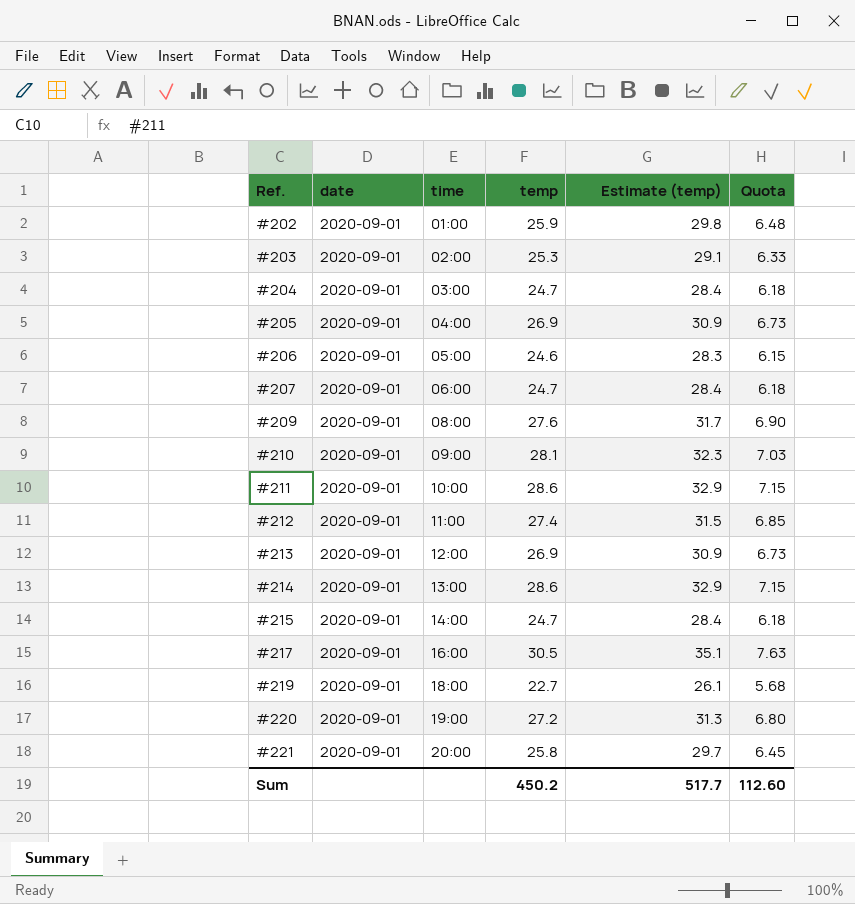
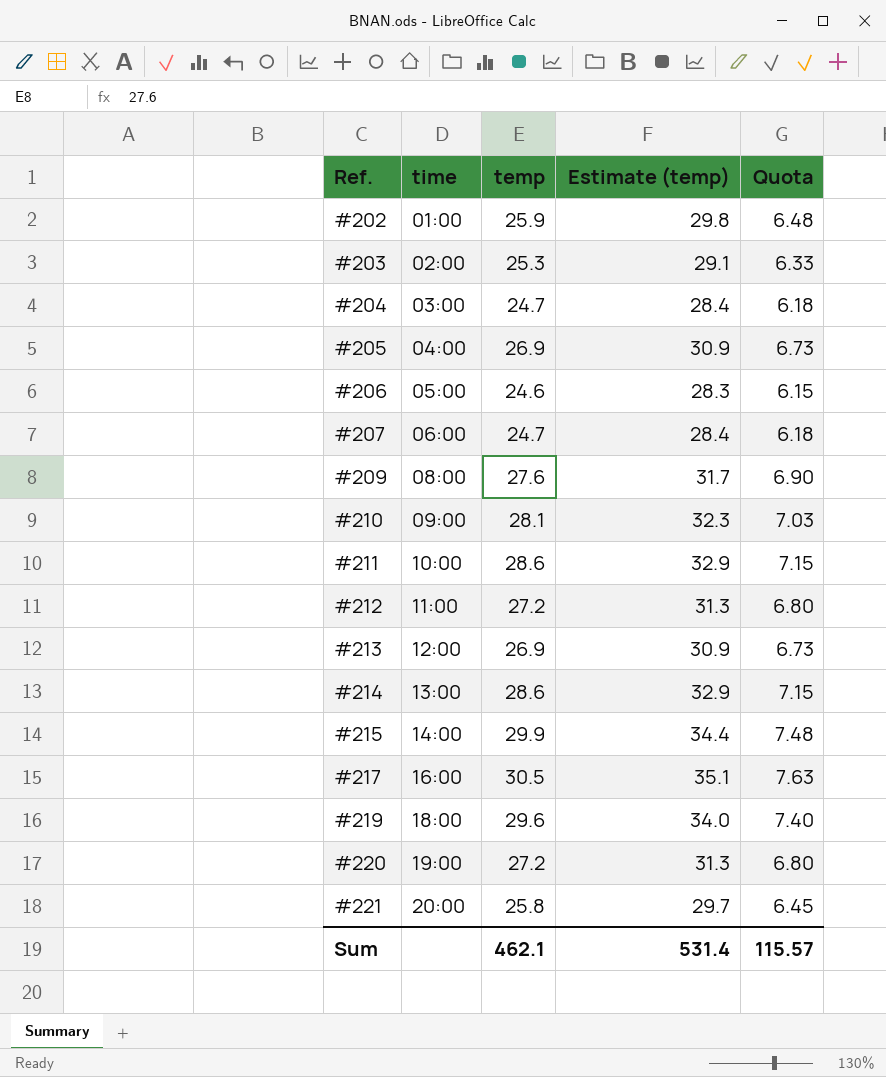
column date | position: 2 -> none
#212 | temp: 27.4 -> 27.2
#212 | Estimate (temp): 31.5 -> 31.3
#212 | Quota: 6.85 -> 6.80
#215 | temp: 24.7 -> 29.9
#215 | Estimate (temp): 28.4 -> 34.4
#215 | Quota: 6.18 -> 7.48
#219 | temp: 22.7 -> 29.6
#219 | Estimate (temp): 26.1 -> 34.0
#219 | Quota: 5.68 -> 7.40
Sum | temp: 450.2 -> 462.1
Sum | Estimate (temp): 517.7 -> 531.4
Sum | Quota: 112.60 -> 115.57

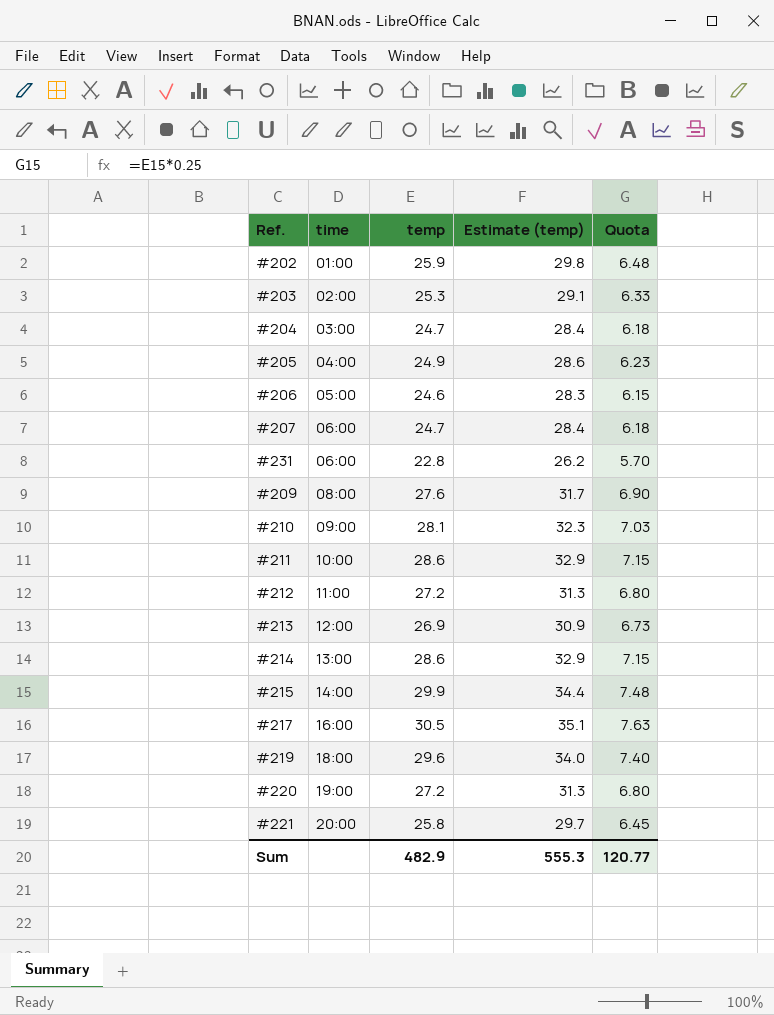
#205 | temp: 26.9 -> 24.9
#205 | Estimate (temp): 30.9 -> 28.6
#205 | Quota: 6.73 -> 6.23
row #231: none -> 06:00 | 22.8 | 26.2 | 5.70
Sum | temp: 462.1 -> 482.9
Sum | Estimate (temp): 531.4 -> 555.3
Sum | Quota: 115.57 -> 120.77

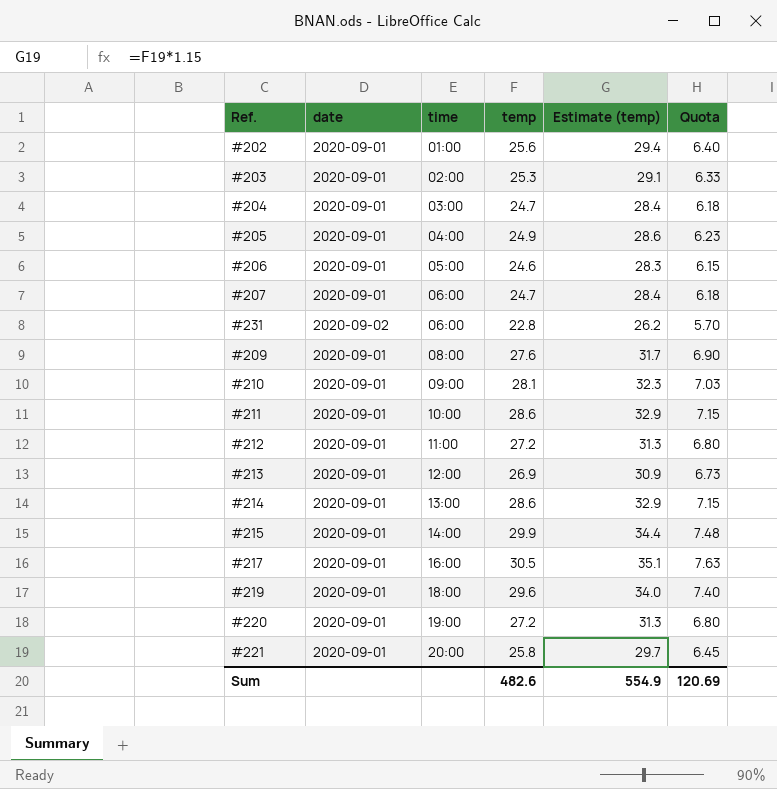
column date | position: none -> 2
#202 | temp: 25.9 -> 25.6
#202 | Estimate (temp): 29.8 -> 29.4
#202 | Quota: 6.48 -> 6.40
Sum | temp: 482.9 -> 482.6
Sum | Estimate (temp): 555.3 -> 554.9
Sum | Quota: 120.77 -> 120.69

